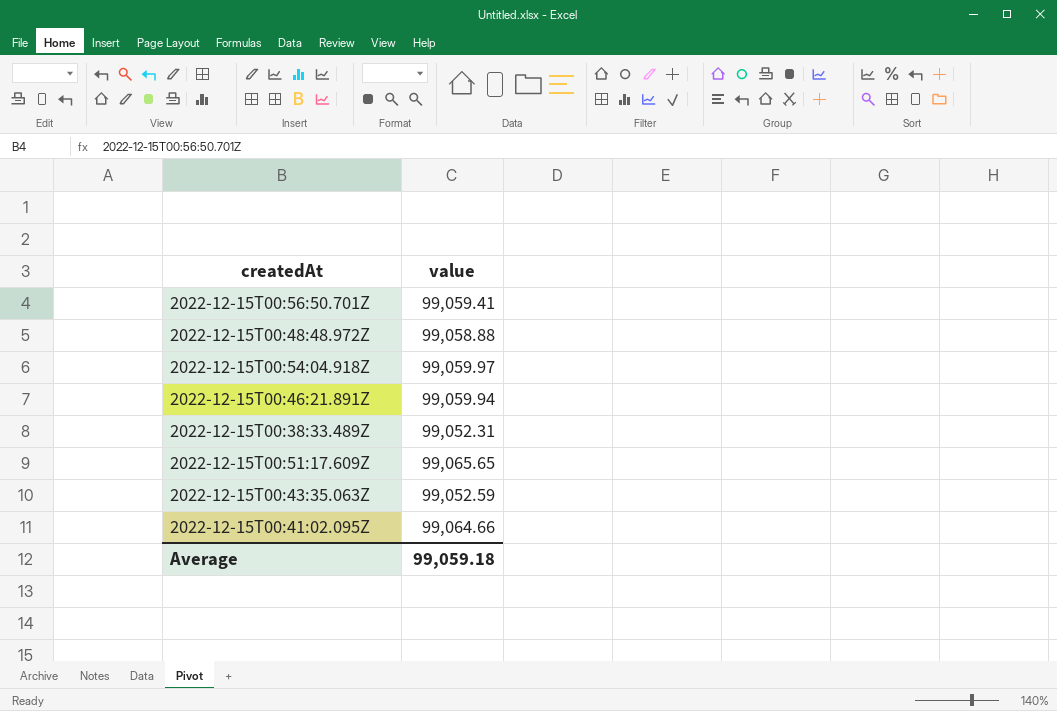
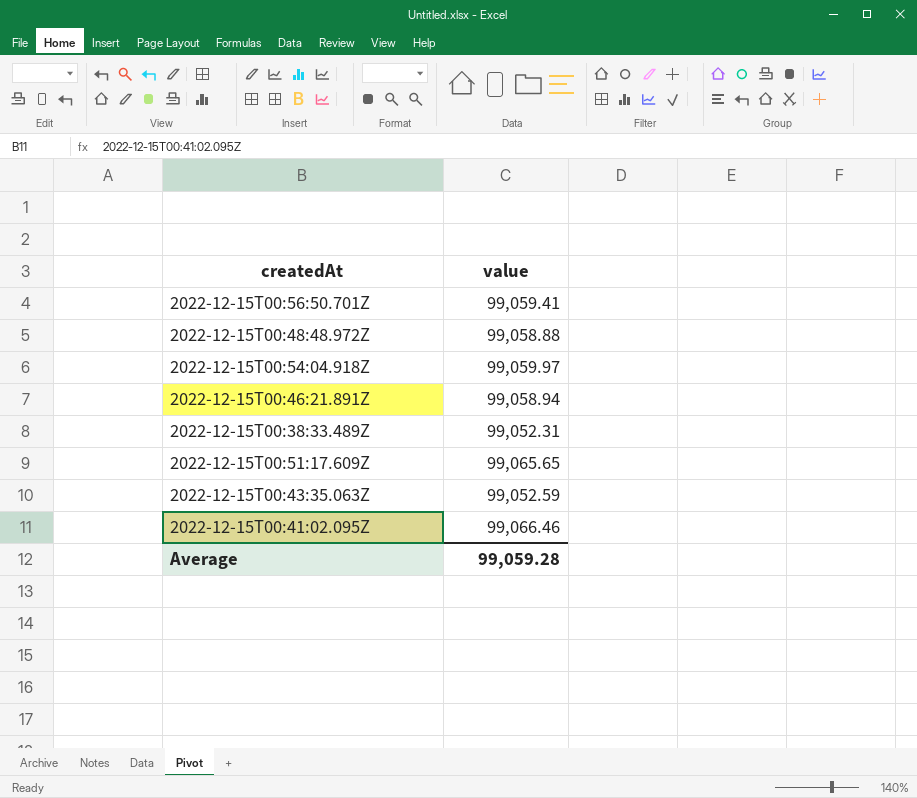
2022-12-15T00:46:21.891Z | value: 99,059.94 -> 99,058.94
2022-12-15T00:41:02.095Z | value: 99,064.66 -> 99,066.46
Average | value: 99,059.18 -> 99,059.28

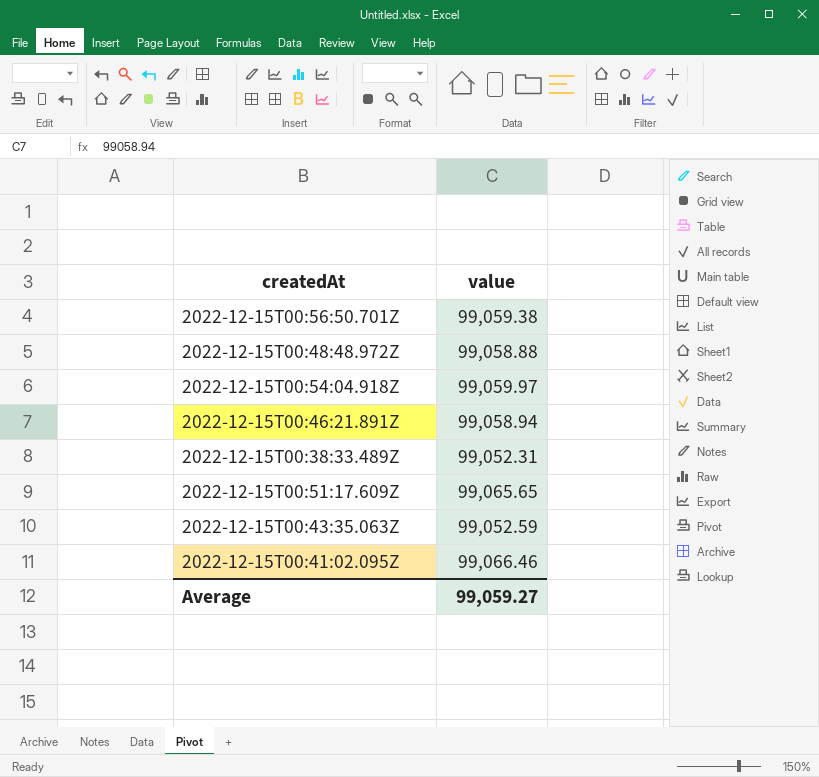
2022-12-15T00:56:50.701Z | value: 99,059.41 -> 99,059.38
Average | value: 99,059.28 -> 99,059.27

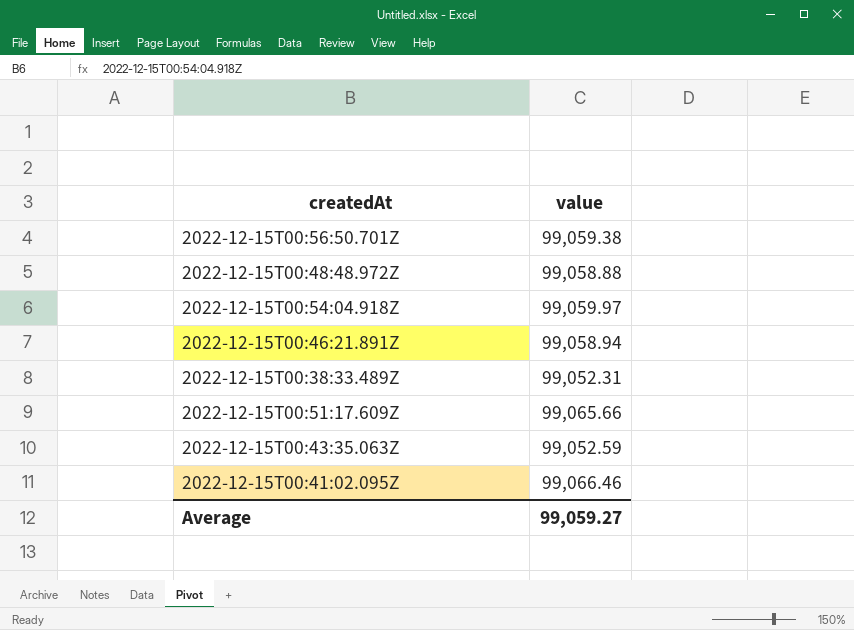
2022-12-15T00:51:17.609Z | value: 99,065.65 -> 99,065.66

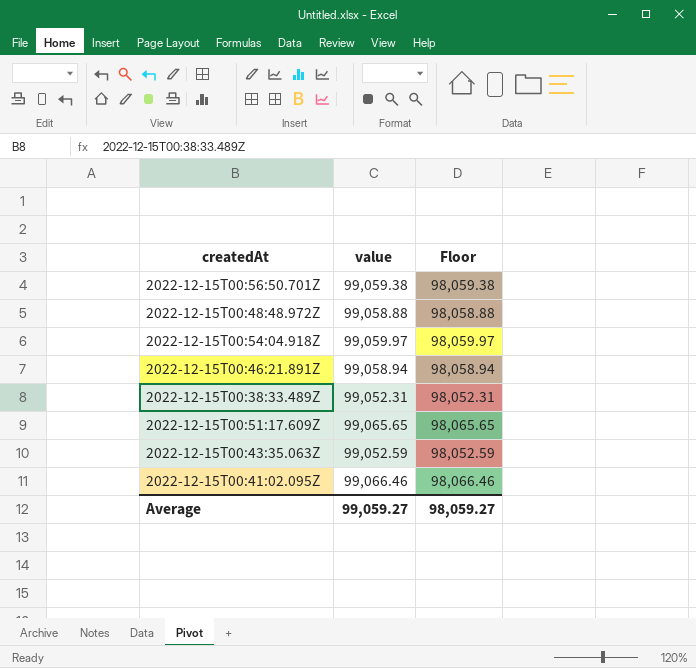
column Floor | formula: none -> [value] - 1000
2022-12-15T00:51:17.609Z | value: 99,065.66 -> 99,065.65

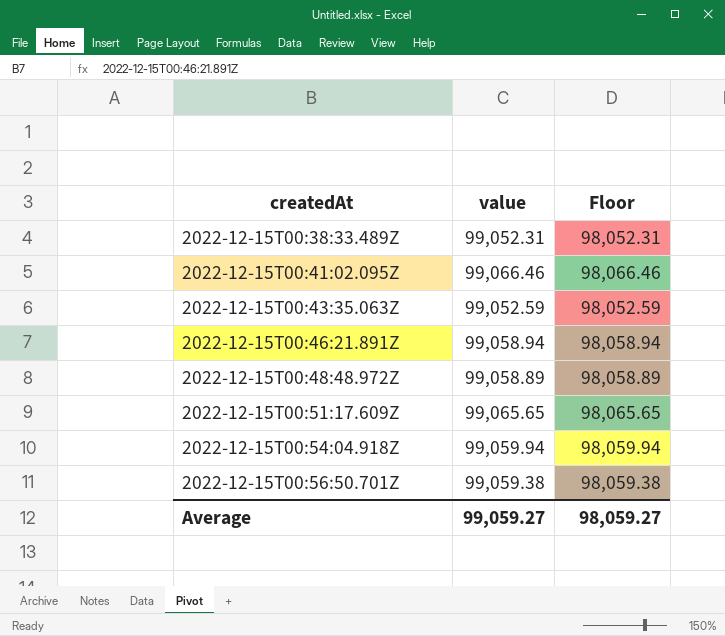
row order: none -> createdAt ascending
2022-12-15T00:48:48.972Z | value: 99,058.88 -> 99,058.89
2022-12-15T00:48:48.972Z | Floor: 98,058.88 -> 98,058.89
2022-12-15T00:54:04.918Z | value: 99,059.97 -> 99,059.94
2022-12-15T00:54:04.918Z | Floor: 98,059.97 -> 98,059.94

